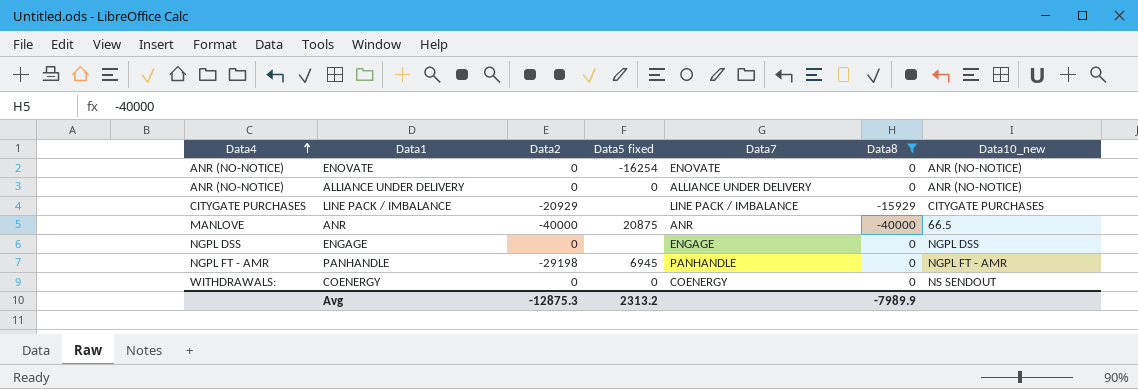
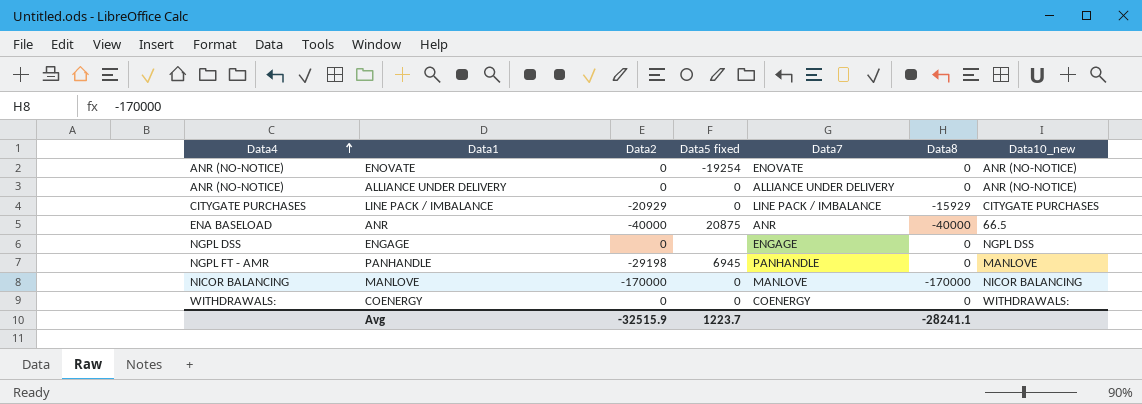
filter: Data8 != -170000 -> none
ENOVATE | Data5 fixed: -16254 -> -19254
LINE PACK / IMBALANCE | Data5 fixed: none -> 0
ANR | Data4: MANLOVE -> ENA BASELOAD
PANHANDLE | Data10_new: NGPL FT - AMR -> MANLOVE
COENERGY | Data10_new: NS SENDOUT -> WITHDRAWALS:
Avg | Data2: -12875.3 -> -32515.9
Avg | Data5 fixed: 2313.2 -> 1223.7
Avg | Data8: -7989.9 -> -28241.1

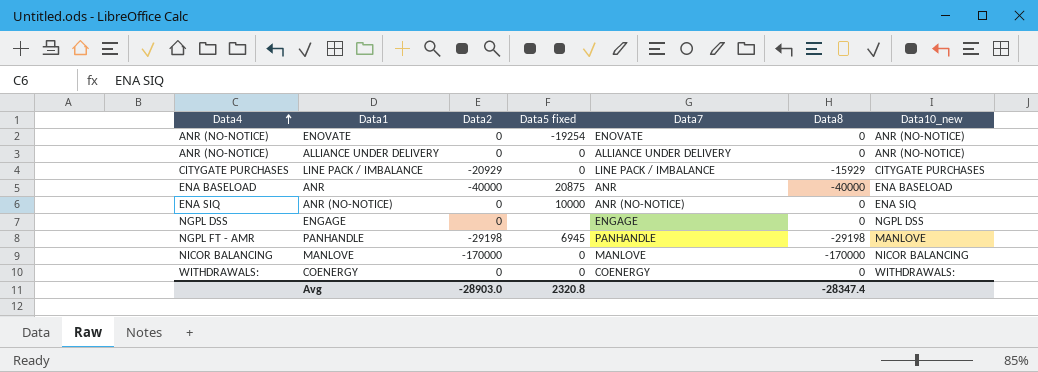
ANR | Data10_new: 66.5 -> ENA BASELOAD
row ANR (NO-NOTICE): none -> ENA SIQ | 0 | 10000 | ANR (NO-NOTICE) | 0 | ENA SIQ
PANHANDLE | Data8: 0 -> -29198
Avg | Data2: -32515.9 -> -28903.0
Avg | Data5 fixed: 1223.7 -> 2320.8
Avg | Data8: -28241.1 -> -28347.4

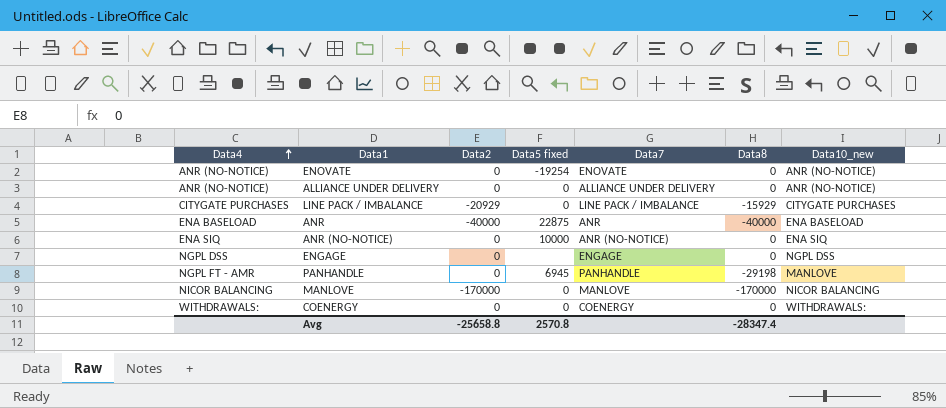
ANR | Data5 fixed: 20875 -> 22875
PANHANDLE | Data2: -29198 -> 0
Avg | Data2: -28903.0 -> -25658.8
Avg | Data5 fixed: 2320.8 -> 2570.8

